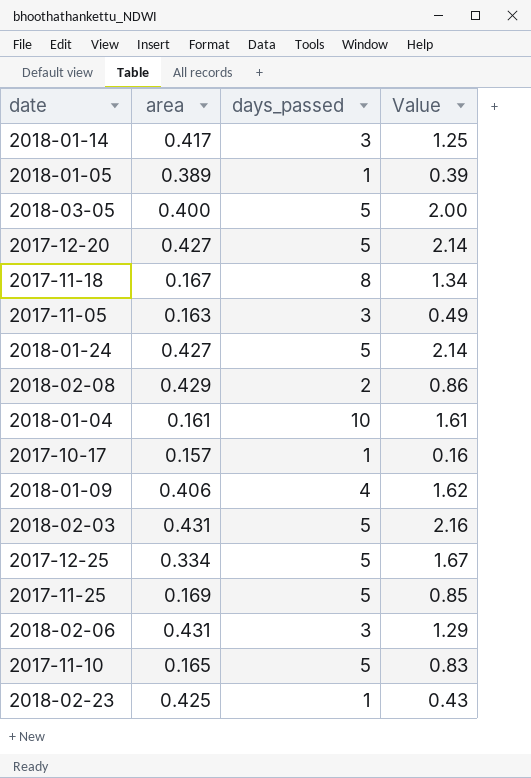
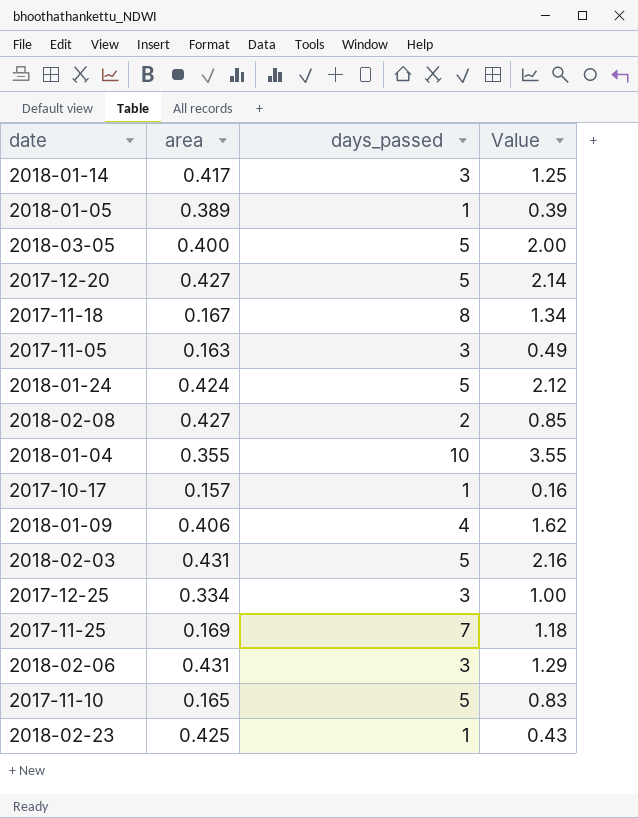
2018-01-24 | area: 0.427 -> 0.424
2018-01-24 | Value: 2.14 -> 2.12
2018-02-08 | area: 0.429 -> 0.427
2018-02-08 | Value: 0.86 -> 0.85
2018-01-04 | area: 0.161 -> 0.355
2018-01-04 | Value: 1.61 -> 3.55
2017-12-25 | days_passed: 5 -> 3
2017-12-25 | Value: 1.67 -> 1.00
2017-11-25 | days_passed: 5 -> 7
2017-11-25 | Value: 0.85 -> 1.18

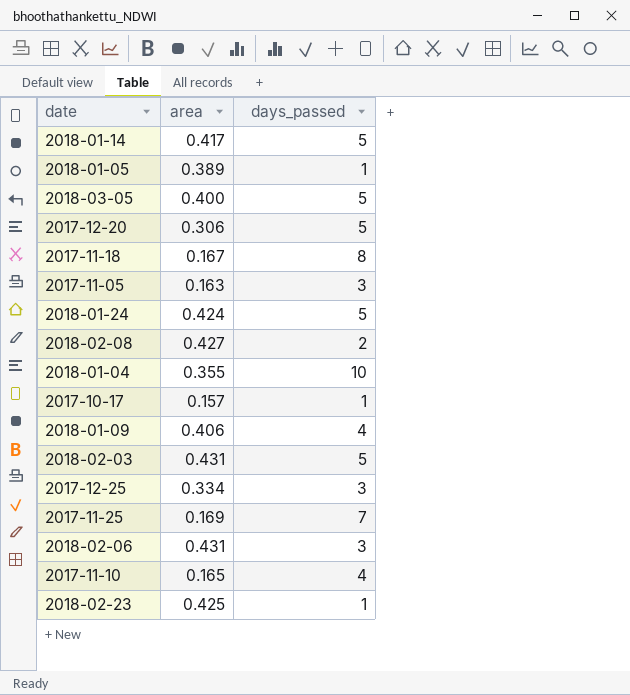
column Value | formula: [area] * [days_passed] -> none
2018-01-14 | days_passed: 3 -> 5
2017-12-20 | area: 0.427 -> 0.306
2017-11-10 | days_passed: 5 -> 4

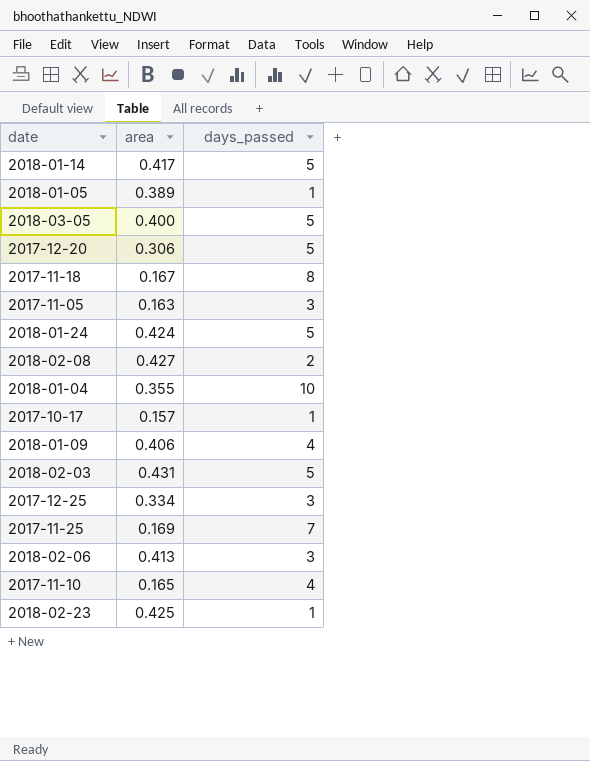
2018-02-06 | area: 0.431 -> 0.413

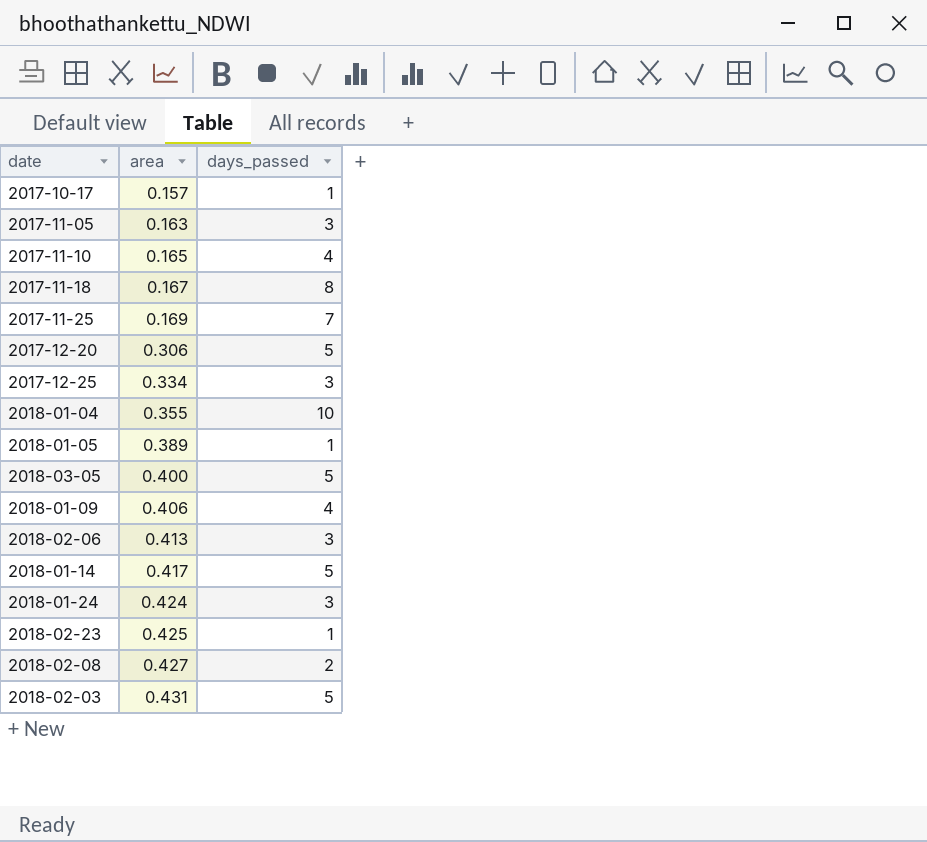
row order: none -> area ascending
2018-01-24 | days_passed: 5 -> 3

